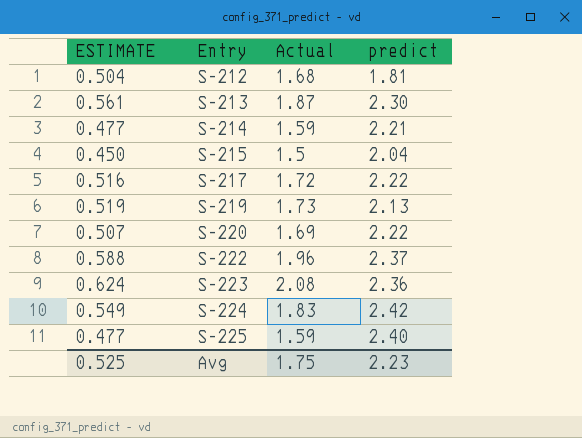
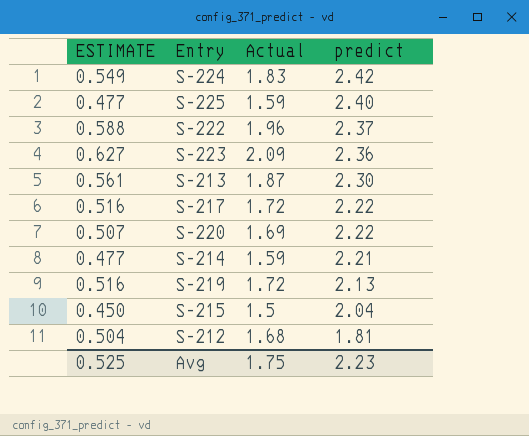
row order: Entry ascending -> predict descending
S-223 | ESTIMATE: 0.624 -> 0.627
S-223 | Actual: 2.08 -> 2.09
S-219 | ESTIMATE: 0.519 -> 0.516
S-219 | Actual: 1.73 -> 1.72

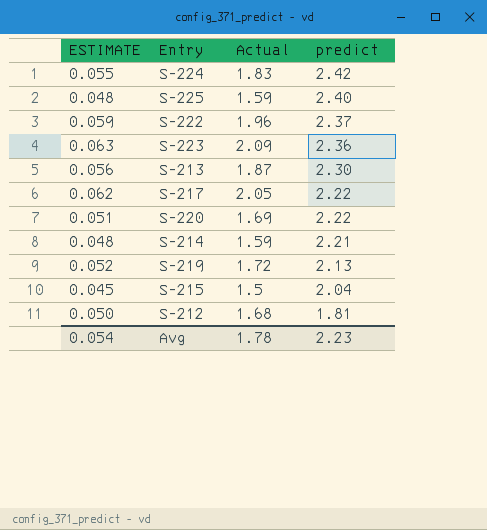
column ESTIMATE | formula: [Actual] * 0.3 -> [Actual] * 0.03
S-217 | Actual: 1.72 -> 2.05
Avg | ESTIMATE: 0.525 -> 0.054
Avg | Actual: 1.75 -> 1.78

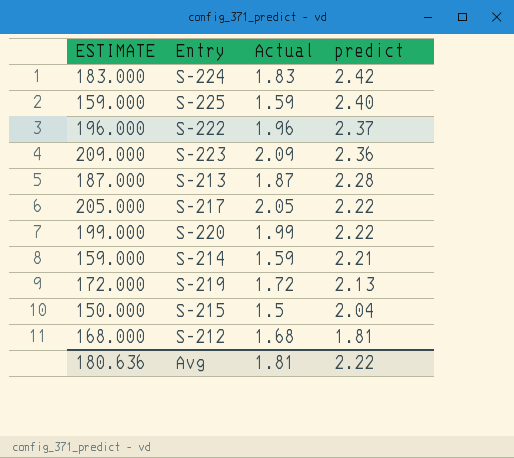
column ESTIMATE | formula: [Actual] * 0.03 -> [Actual] * 100
S-213 | predict: 2.30 -> 2.28
S-220 | Actual: 1.69 -> 1.99
Avg | ESTIMATE: 0.054 -> 180.636
Avg | Actual: 1.78 -> 1.81
Avg | predict: 2.23 -> 2.22

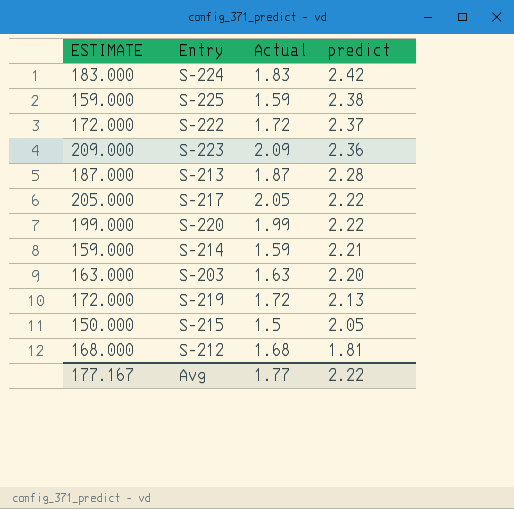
S-225 | predict: 2.40 -> 2.38
S-222 | ESTIMATE: 196.000 -> 172.000
S-222 | Actual: 1.96 -> 1.72
row S-203: none -> 163.000 | 1.63 | 2.20
S-215 | predict: 2.04 -> 2.05
Avg | ESTIMATE: 180.636 -> 177.167
Avg | Actual: 1.81 -> 1.77

